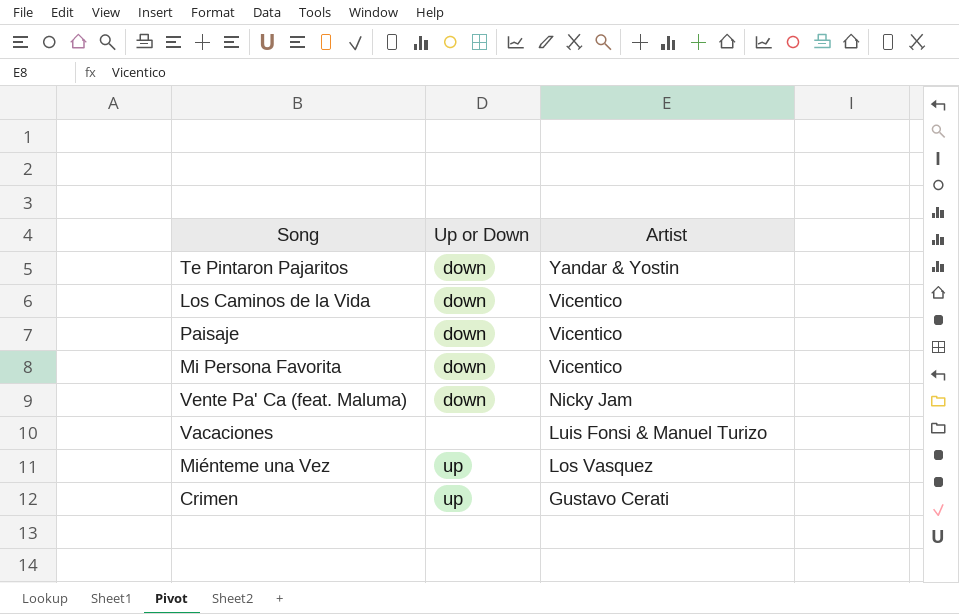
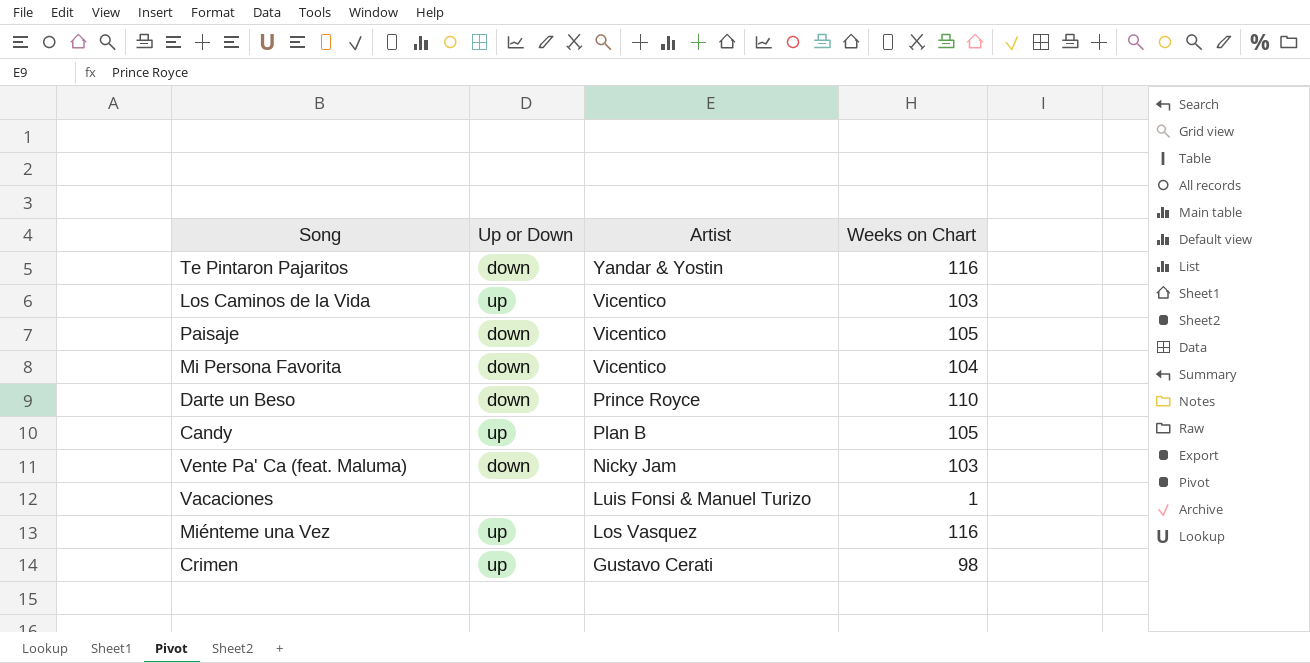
column Weeks on Chart | position: none -> 4
Los Caminos de la Vida | Up or Down: down -> up
row Darte un Beso: none -> down | Prince Royce | 110
row Candy: none -> up | Plan B | 105

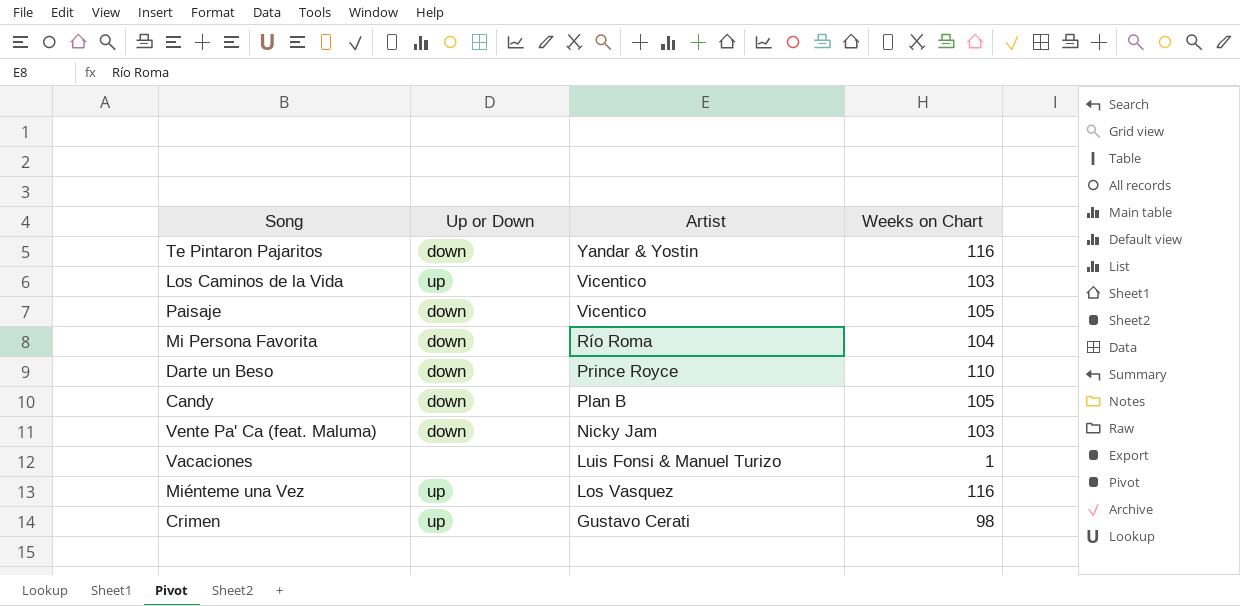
Mi Persona Favorita | Artist: Vicentico -> Río Roma
Candy | Up or Down: up -> down

